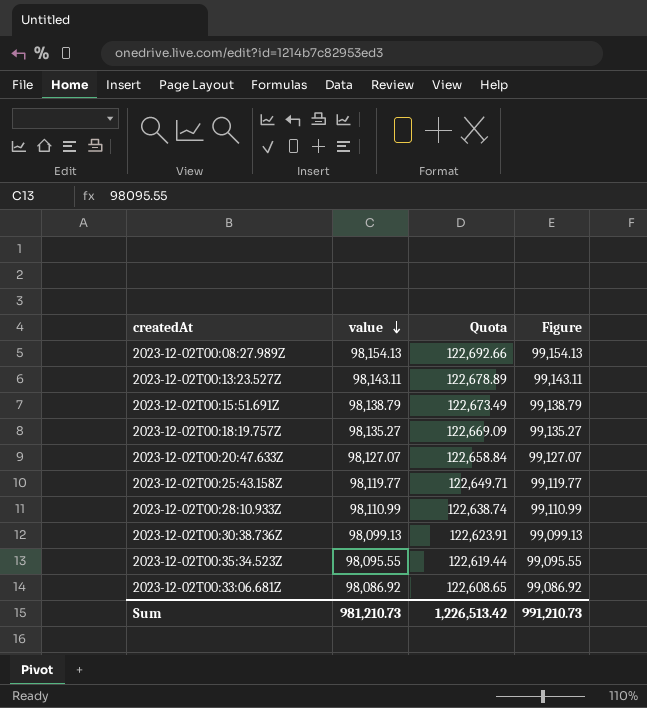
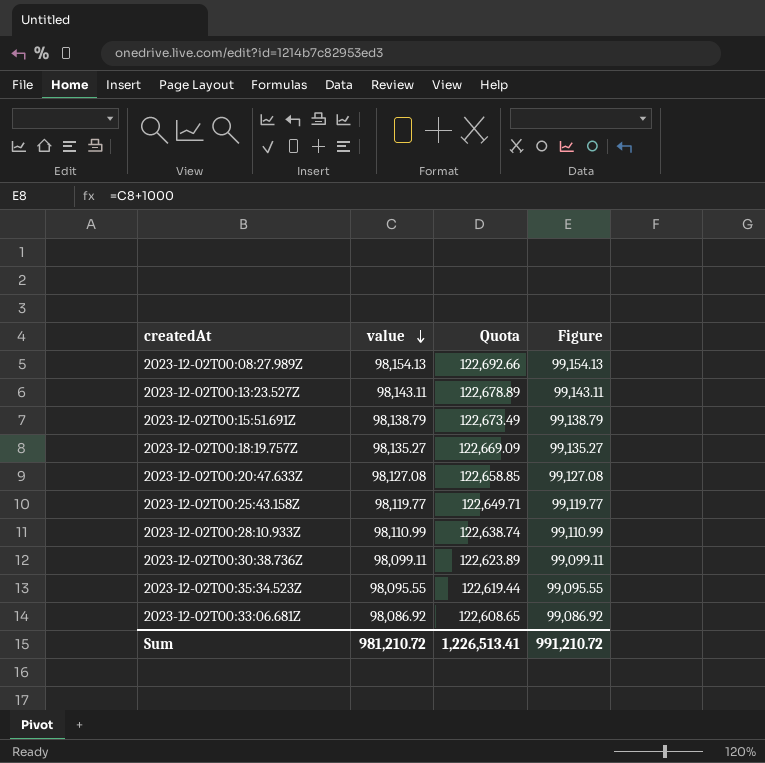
2023-12-02T00:20:47.633Z | value: 98,127.07 -> 98,127.08
2023-12-02T00:20:47.633Z | Quota: 122,658.84 -> 122,658.85
2023-12-02T00:20:47.633Z | Figure: 99,127.07 -> 99,127.08
2023-12-02T00:30:38.736Z | value: 98,099.13 -> 98,099.11
2023-12-02T00:30:38.736Z | Quota: 122,623.91 -> 122,623.89
2023-12-02T00:30:38.736Z | Figure: 99,099.13 -> 99,099.11
Sum | value: 981,210.73 -> 981,210.72
Sum | Quota: 1,226,513.42 -> 1,226,513.41
Sum | Figure: 991,210.73 -> 991,210.72

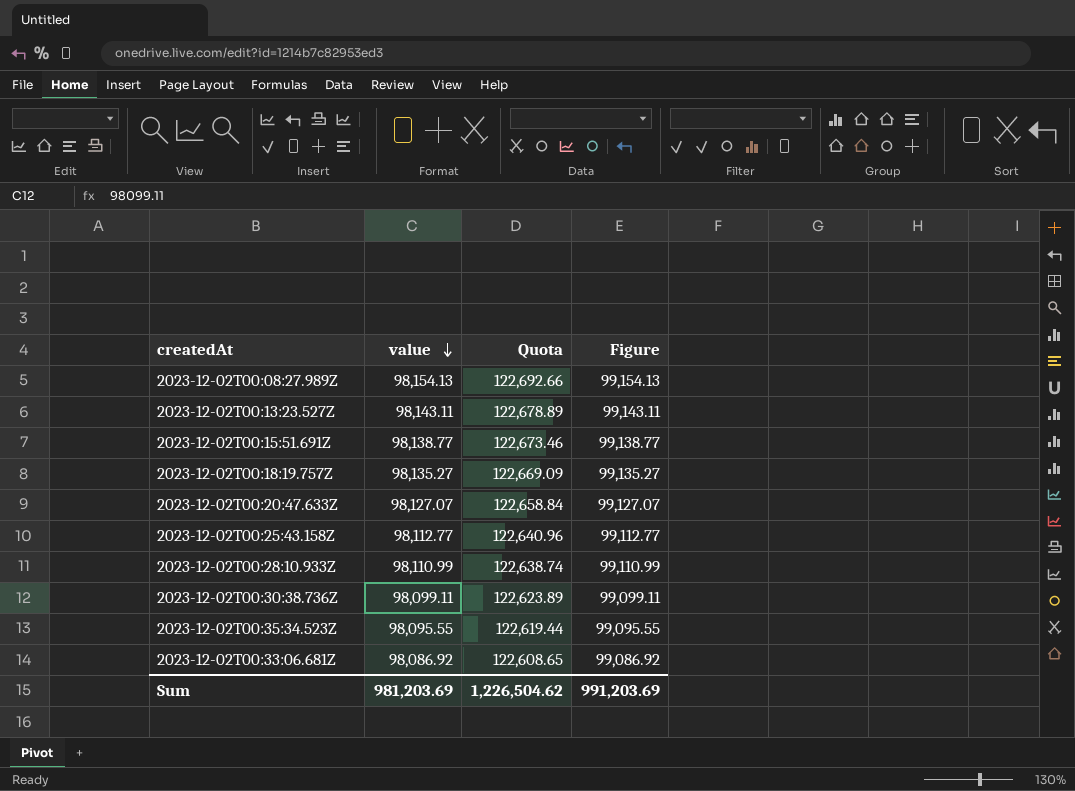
2023-12-02T00:15:51.691Z | value: 98,138.79 -> 98,138.77
2023-12-02T00:15:51.691Z | Quota: 122,673.49 -> 122,673.46
2023-12-02T00:15:51.691Z | Figure: 99,138.79 -> 99,138.77
2023-12-02T00:20:47.633Z | value: 98,127.08 -> 98,127.07
2023-12-02T00:20:47.633Z | Quota: 122,658.85 -> 122,658.84
2023-12-02T00:20:47.633Z | Figure: 99,127.08 -> 99,127.07
2023-12-02T00:25:43.158Z | value: 98,119.77 -> 98,112.77
2023-12-02T00:25:43.158Z | Quota: 122,649.71 -> 122,640.96
2023-12-02T00:25:43.158Z | Figure: 99,119.77 -> 99,112.77
Sum | value: 981,210.72 -> 981,203.69
Sum | Quota: 1,226,513.41 -> 1,226,504.62
Sum | Figure: 991,210.72 -> 991,203.69

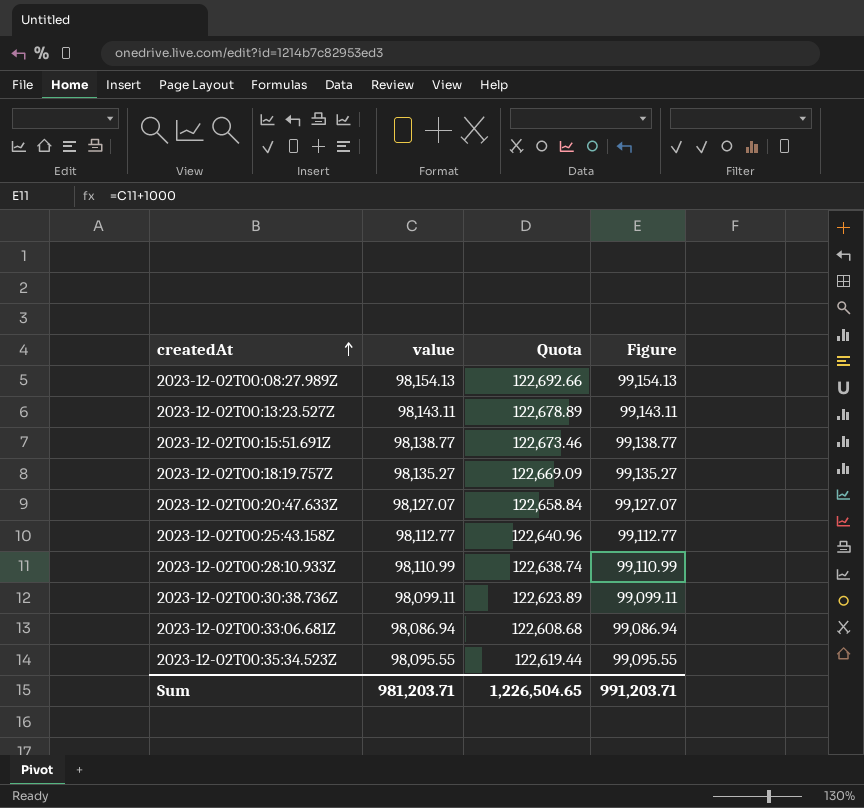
row order: value descending -> createdAt ascending
2023-12-02T00:33:06.681Z | value: 98,086.92 -> 98,086.94
2023-12-02T00:33:06.681Z | Quota: 122,608.65 -> 122,608.68
2023-12-02T00:33:06.681Z | Figure: 99,086.92 -> 99,086.94
Sum | value: 981,203.69 -> 981,203.71
Sum | Quota: 1,226,504.62 -> 1,226,504.65
Sum | Figure: 991,203.69 -> 991,203.71

